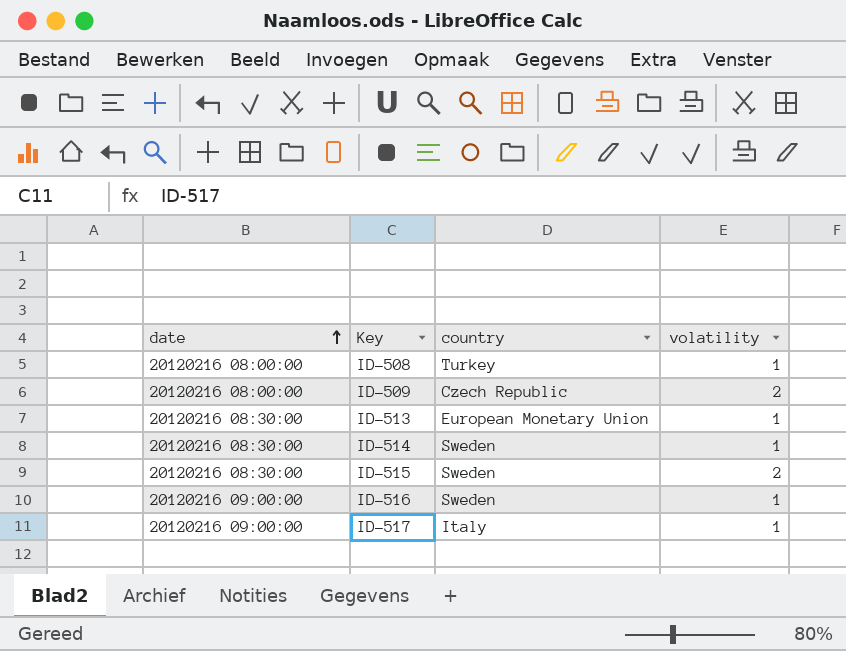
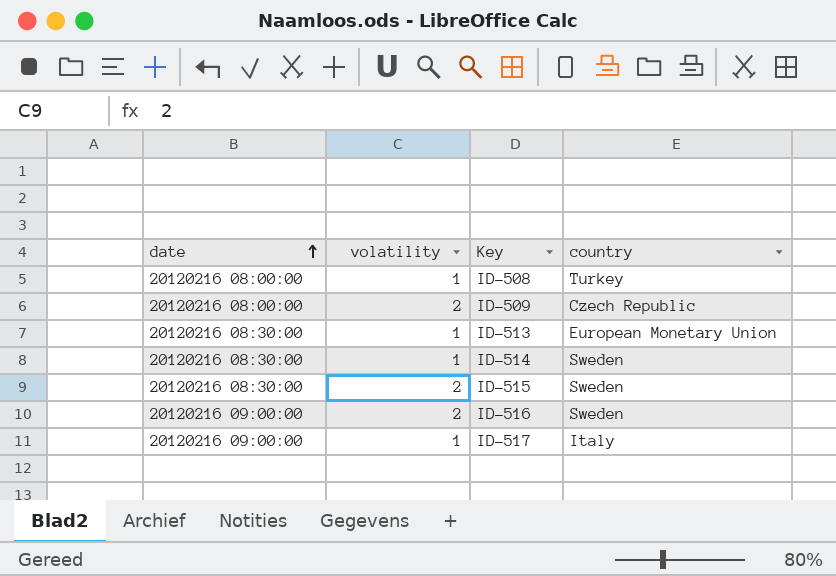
column volatility | position: 4 -> 2
ID-516 | volatility: 1 -> 2

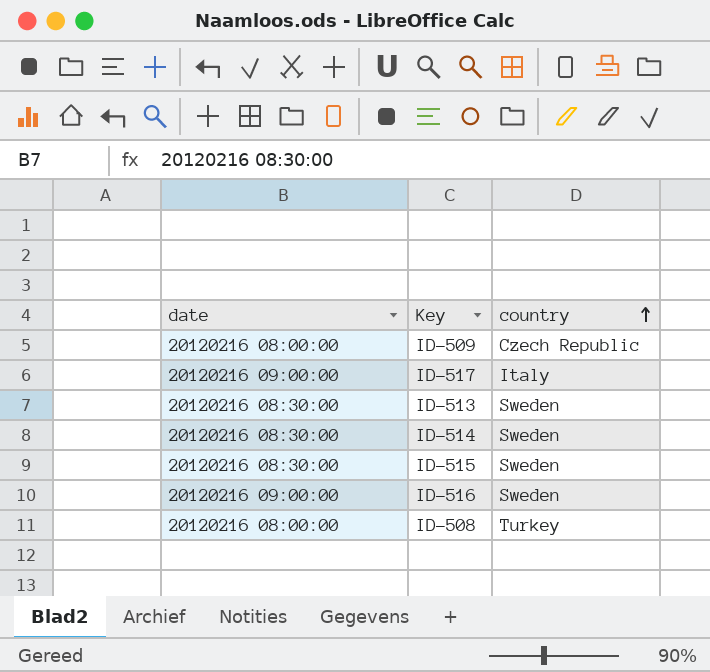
row order: date ascending -> country ascending
column volatility | position: 2 -> none
ID-513 | country: European Monetary Union -> Sweden

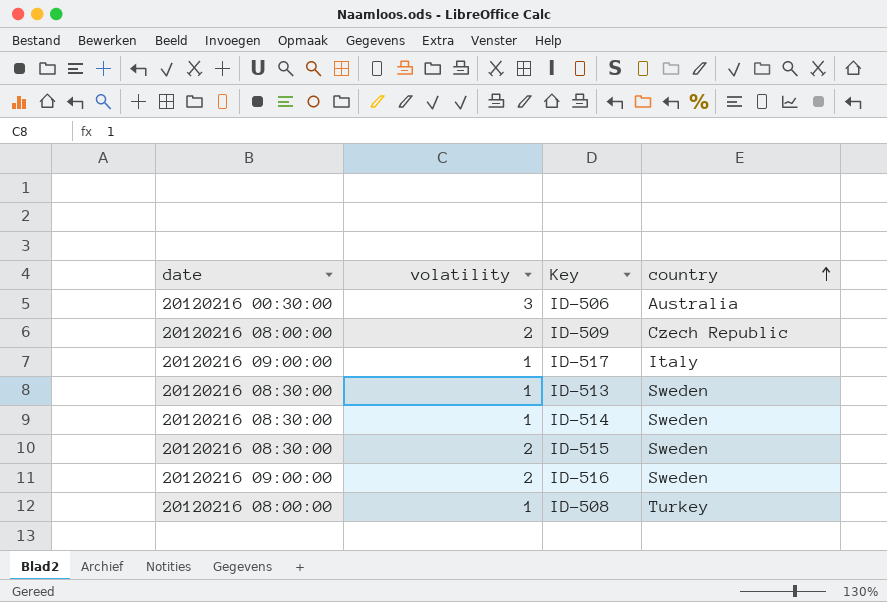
column volatility | position: none -> 2
row ID-506: none -> 20120216 00:30:00 | 3 | Australia

